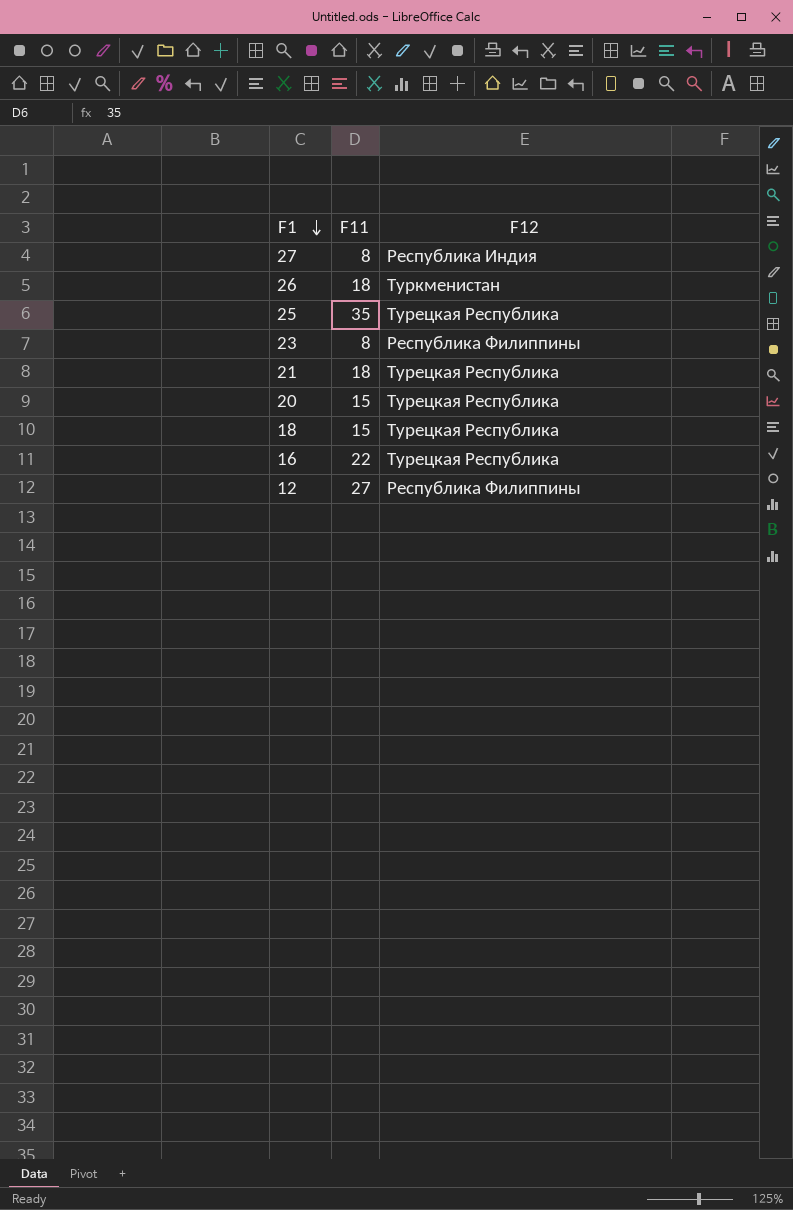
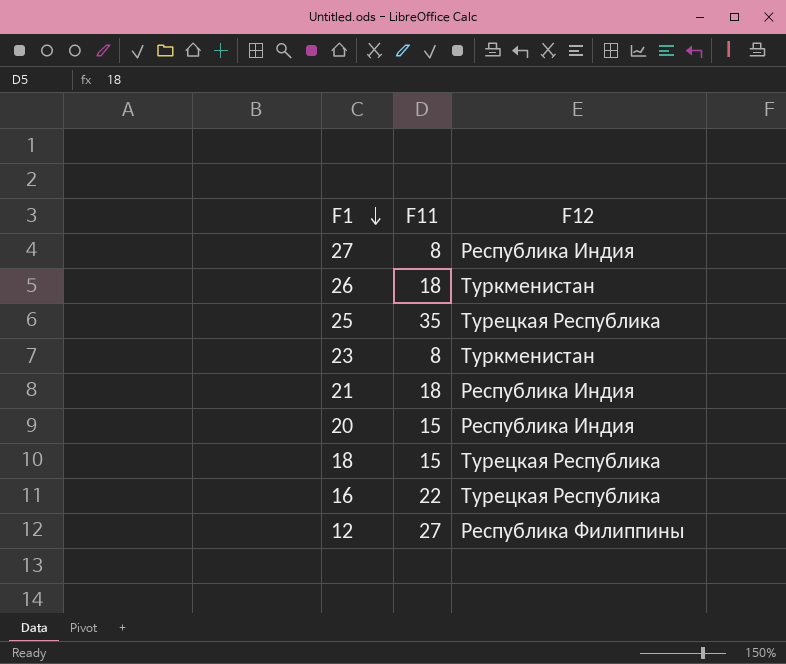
23 | F12: Республика Филиппины -> Туркменистан
21 | F12: Турецкая Республика -> Республика Индия
20 | F12: Турецкая Республика -> Республика Индия

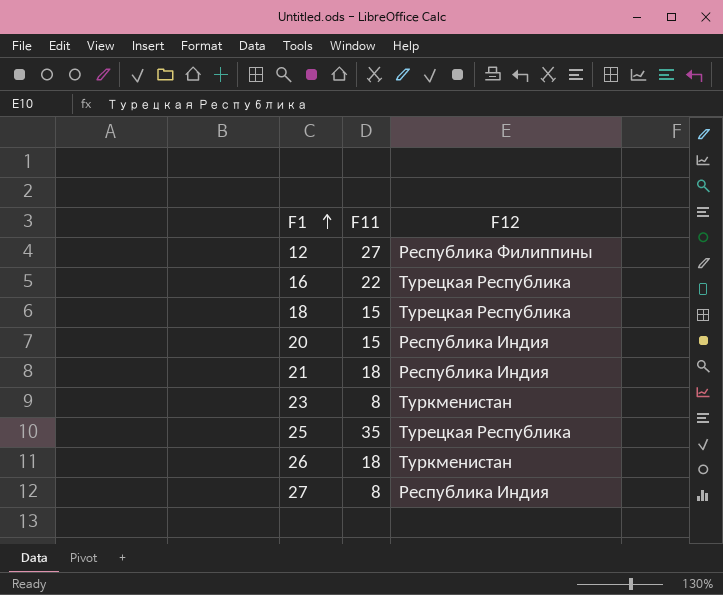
row order: F1 descending -> F1 ascending

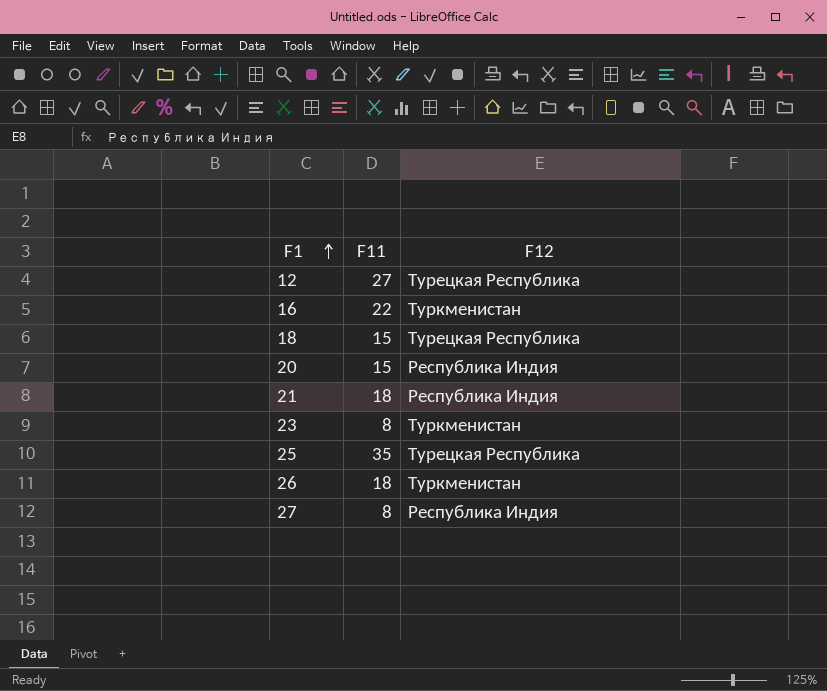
12 | F12: Республика Филиппины -> Турецкая Республика
16 | F12: Турецкая Республика -> Туркменистан

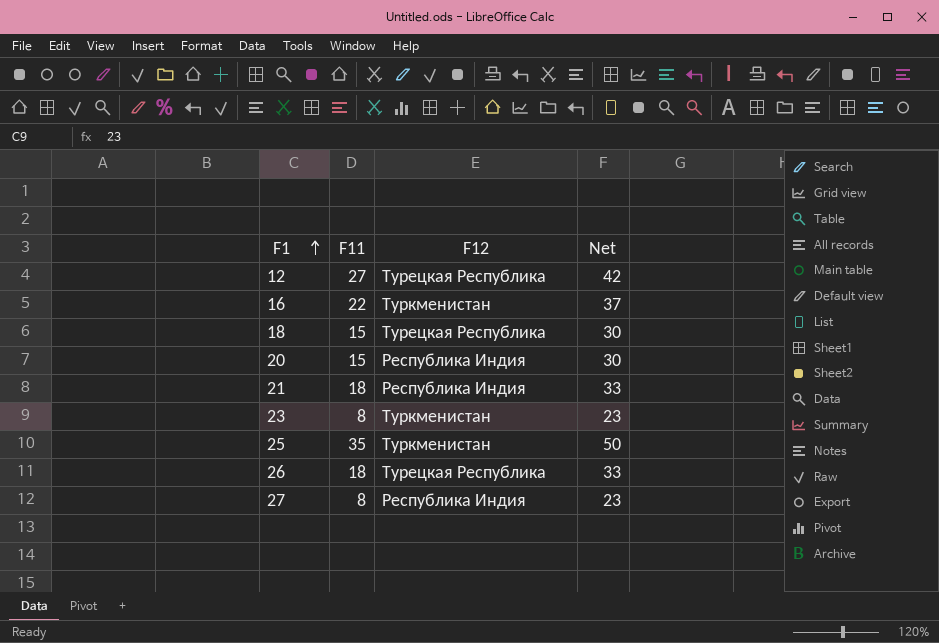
column Net | formula: none -> [F11] + 15
25 | F12: Турецкая Республика -> Туркменистан
26 | F12: Туркменистан -> Турецкая Республика

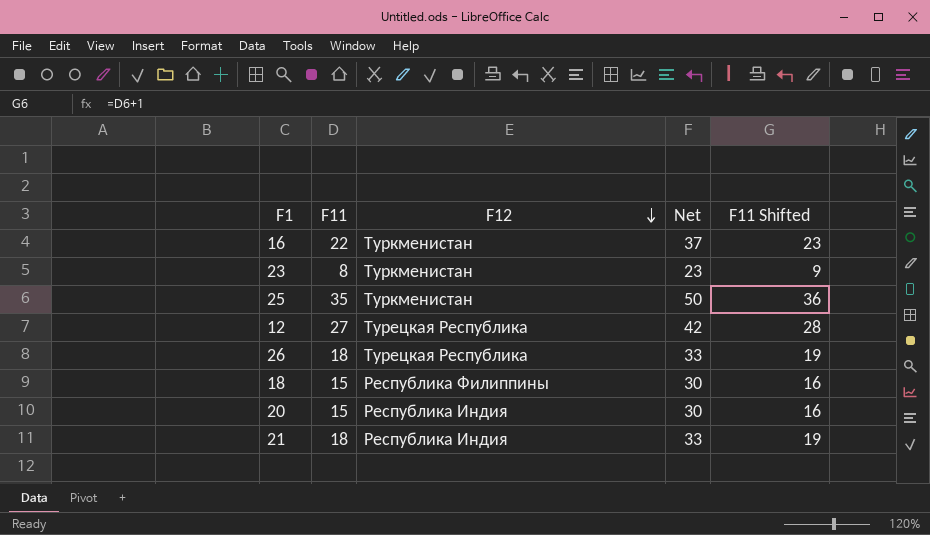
row order: F1 ascending -> F12 descending
column F11 Shifted | formula: none -> [F11] + 1
row 27: 8 | Республика Индия | 23 -> none
18 | F12: Турецкая Республика -> Республика Филиппины

